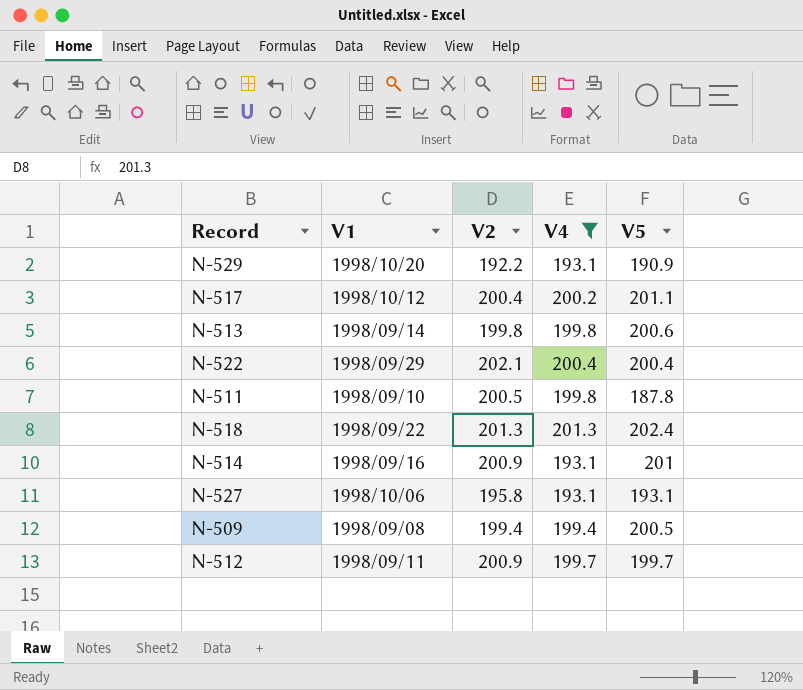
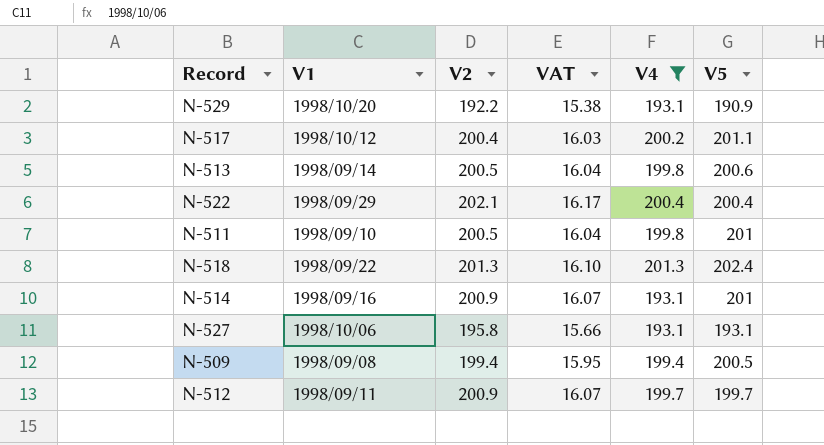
column VAT | formula: none -> [V2] * 0.08
N-513 | V2: 199.8 -> 200.5
N-511 | V5: 187.8 -> 201

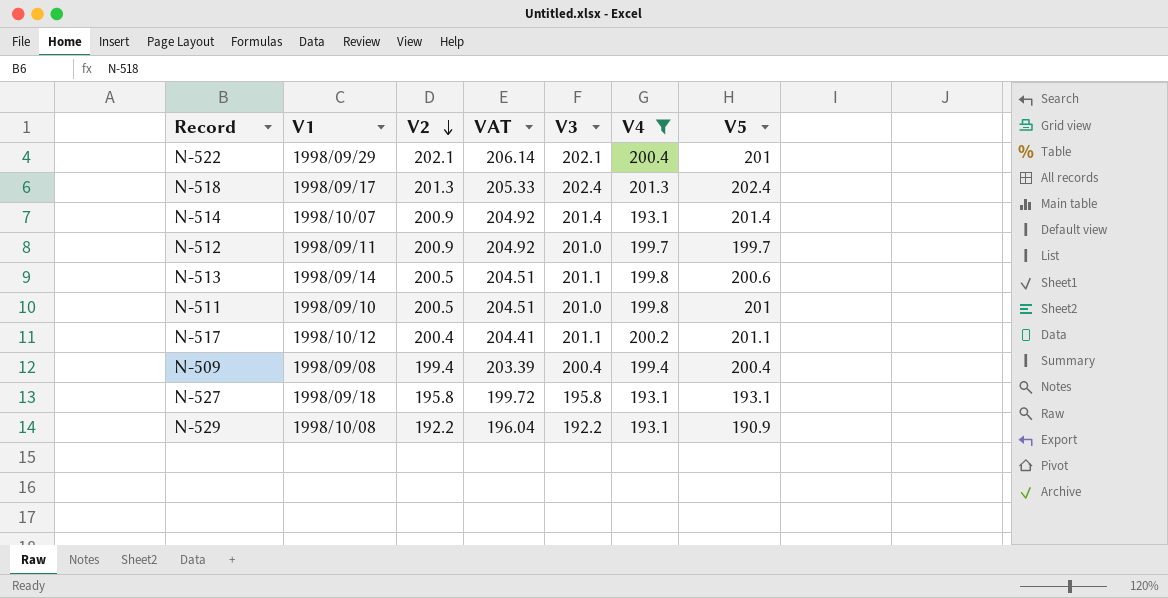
row order: none -> V2 descending
column VAT | formula: [V2] * 0.08 -> [V2] * 1.02
column V3 | position: none -> 5
N-522 | V5: 200.4 -> 201
N-518 | V1: 1998/09/22 -> 1998/09/17
N-514 | V1: 1998/09/16 -> 1998/10/07
N-514 | V5: 201 -> 201.4
N-509 | V5: 200.5 -> 200.4
N-527 | V1: 1998/10/06 -> 1998/09/18
N-529 | V1: 1998/10/20 -> 1998/10/08

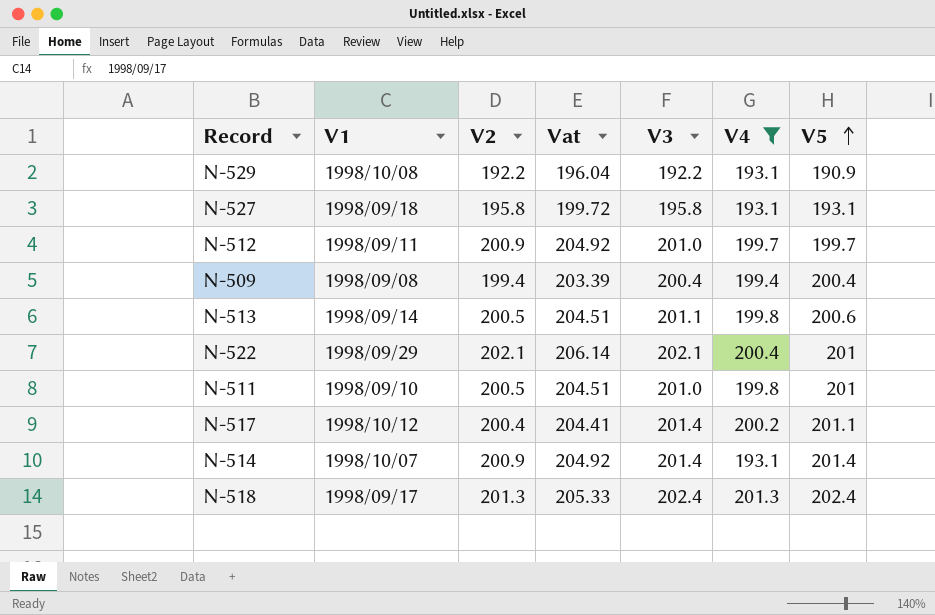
row order: V2 descending -> V5 ascending
column name: VAT -> Vat
N-517 | V3: 201.1 -> 201.4

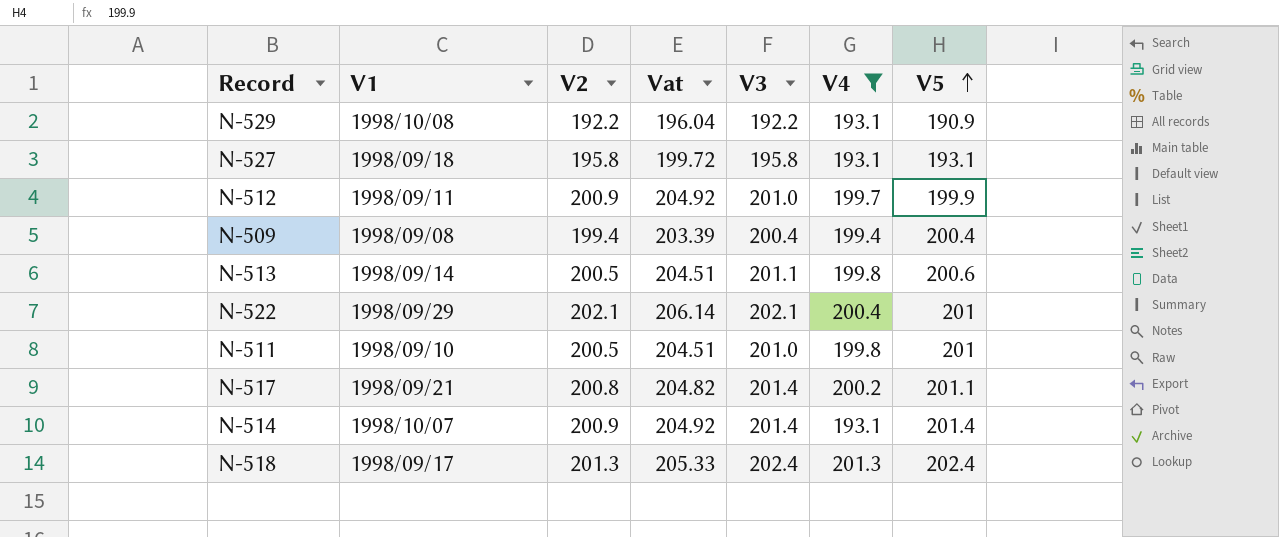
N-512 | V5: 199.7 -> 199.9
N-517 | V1: 1998/10/12 -> 1998/09/21
N-517 | V2: 200.4 -> 200.8
N-517 | Vat: 204.41 -> 204.82

